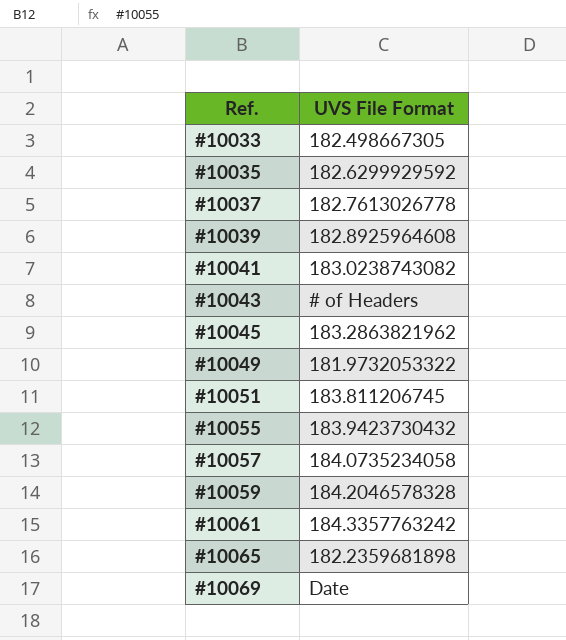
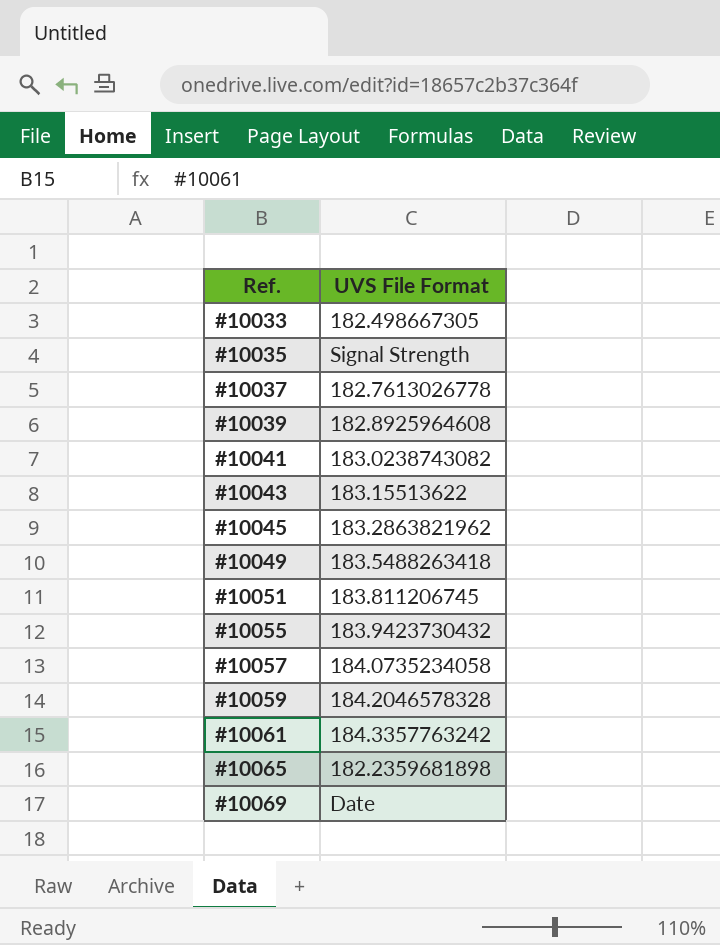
#10035 | UVS File Format: 182.6299929592 -> Signal Strength
#10043 | UVS File Format: # of Headers -> 183.15513622
#10049 | UVS File Format: 181.9732053322 -> 183.5488263418

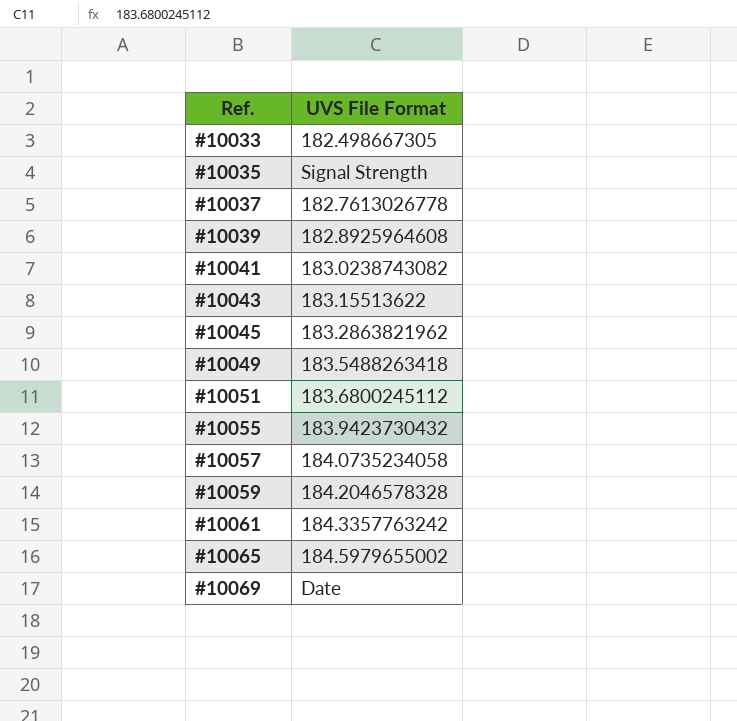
#10051 | UVS File Format: 183.811206745 -> 183.6800245112
#10065 | UVS File Format: 182.2359681898 -> 184.5979655002

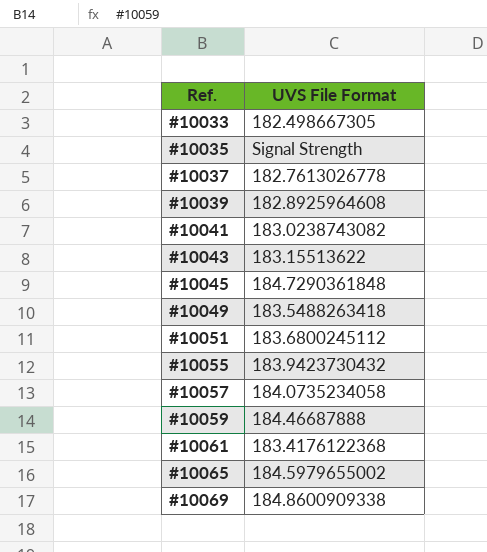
#10045 | UVS File Format: 183.2863821962 -> 184.7290361848
#10059 | UVS File Format: 184.2046578328 -> 184.46687888
#10061 | UVS File Format: 184.3357763242 -> 183.4176122368
#10069 | UVS File Format: Date -> 184.8600909338

